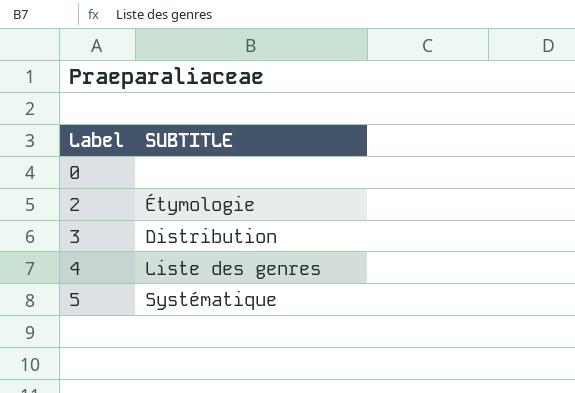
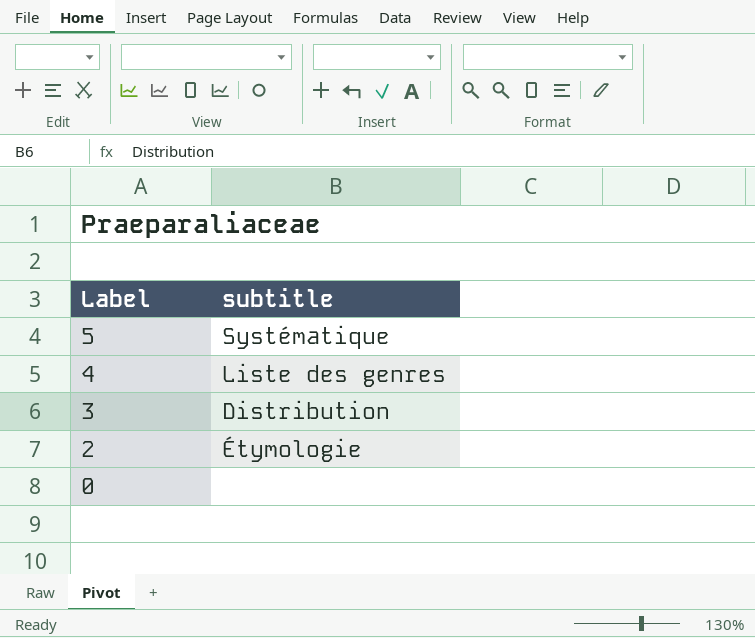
row order: Label ascending -> Label descending
column name: SUBTITLE -> subtitle

